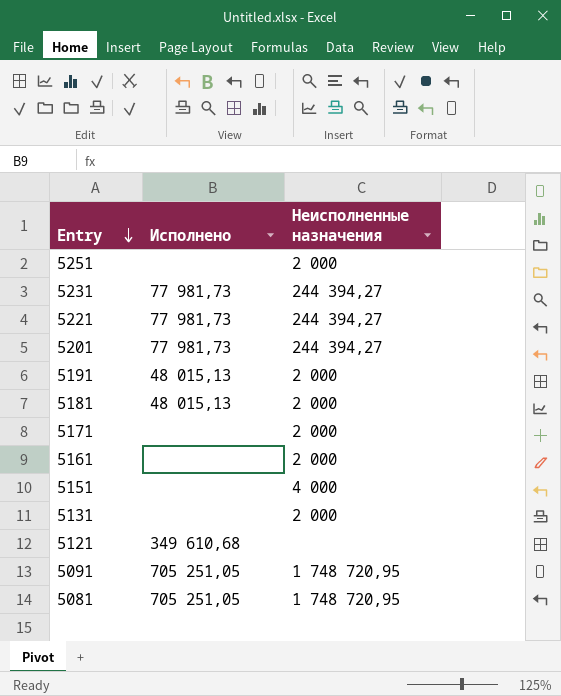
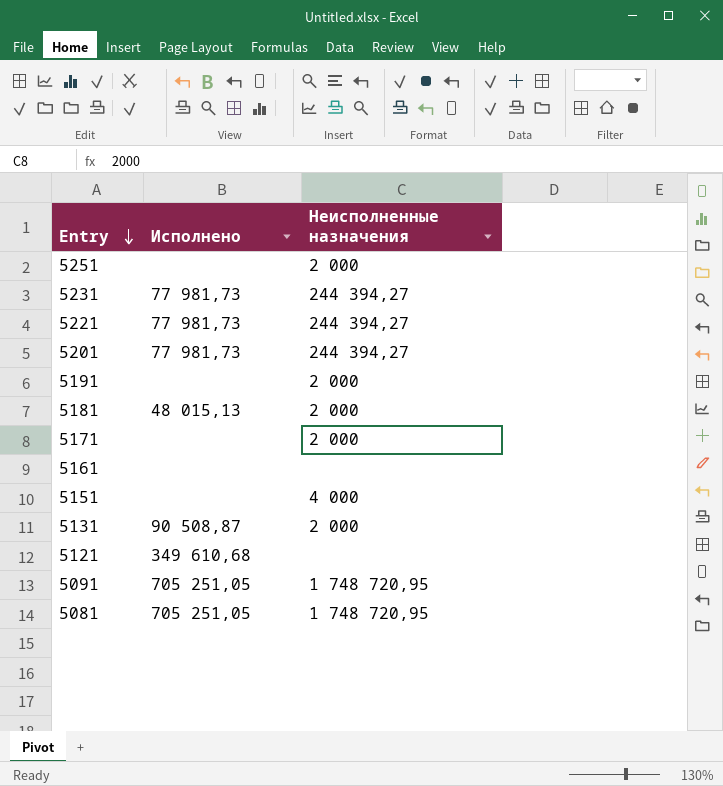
5191 | Исполнено: 48 015,13 -> none
5161 | Неисполненные назначения: 2 000 -> none
5131 | Исполнено: none -> 90 508,87

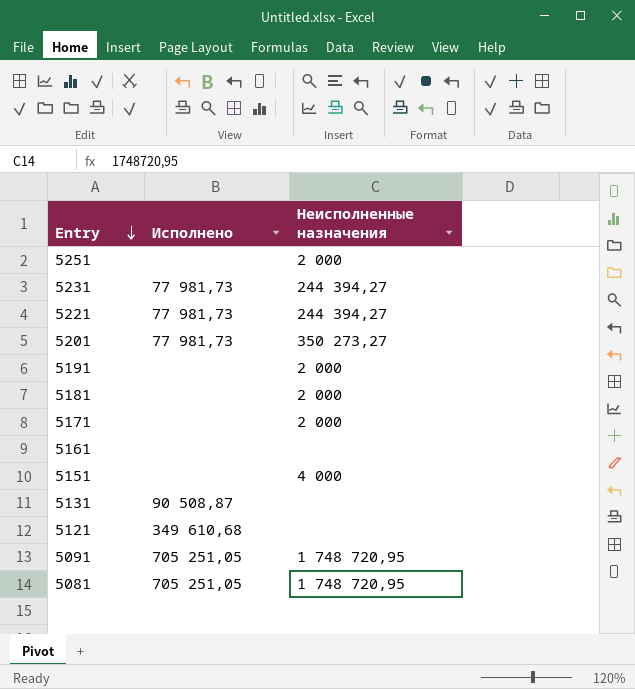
5201 | Неисполненные назначения: 244 394,27 -> 350 273,27
5181 | Исполнено: 48 015,13 -> none
5131 | Неисполненные назначения: 2 000 -> none

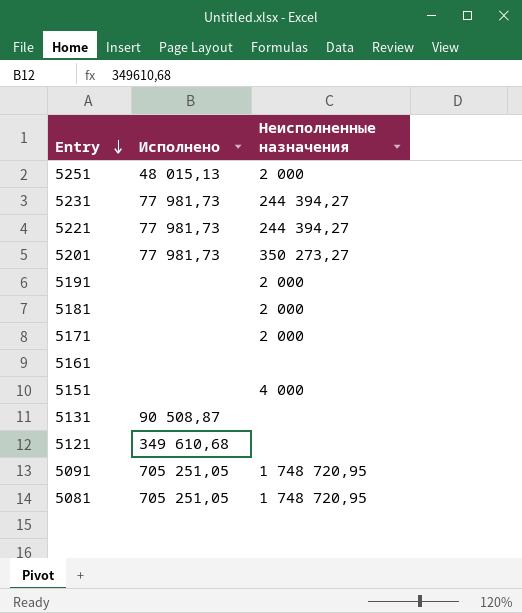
5251 | Исполнено: none -> 48 015,13

